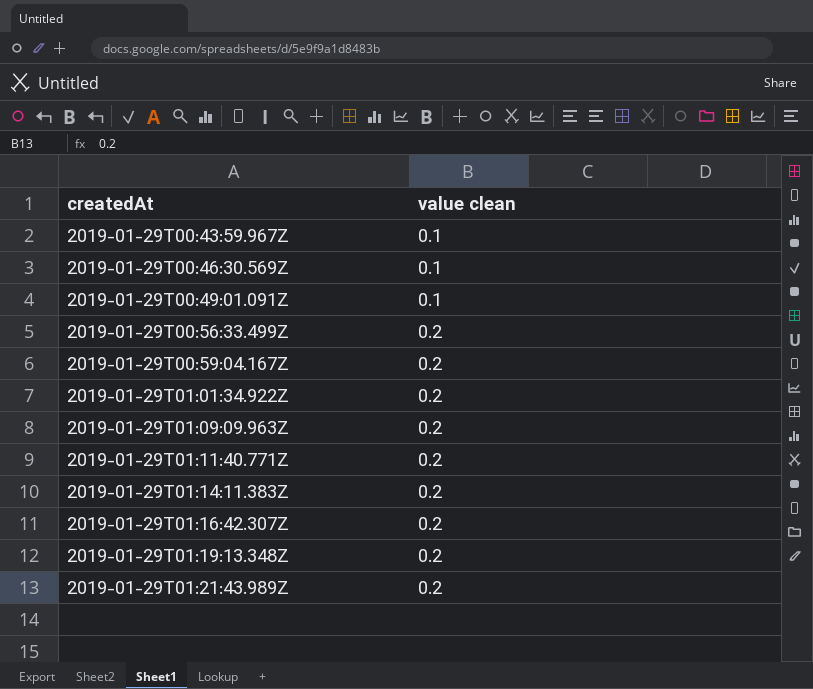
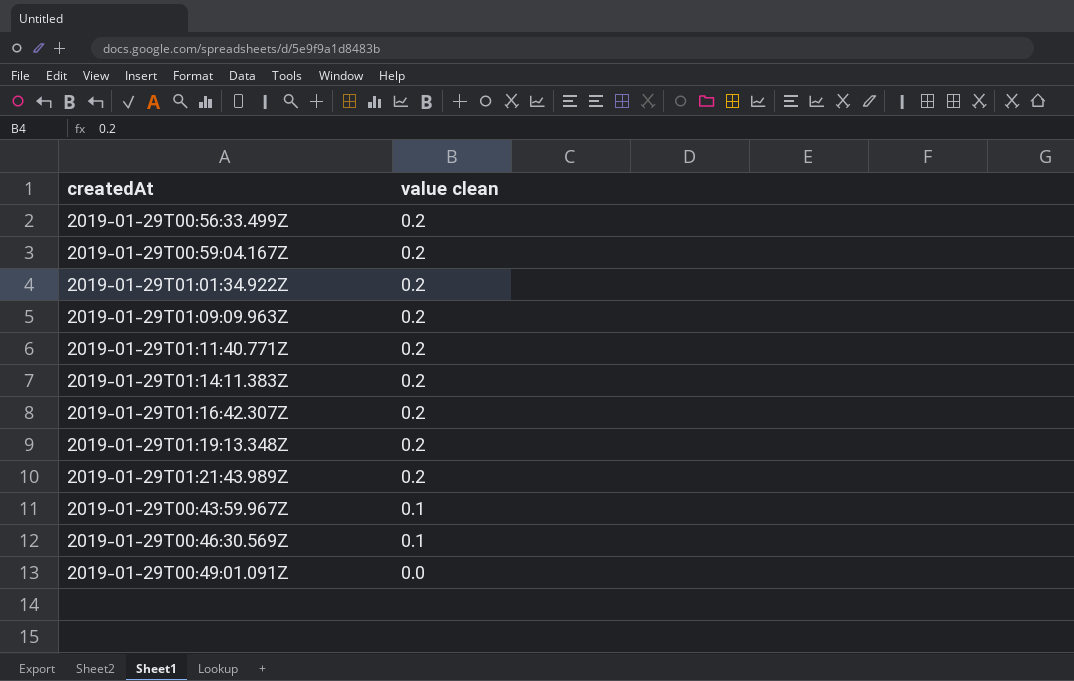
row order: createdAt ascending -> value clean descending
2019-01-29T00:49:01.091Z | value clean: 0.1 -> 0.0

